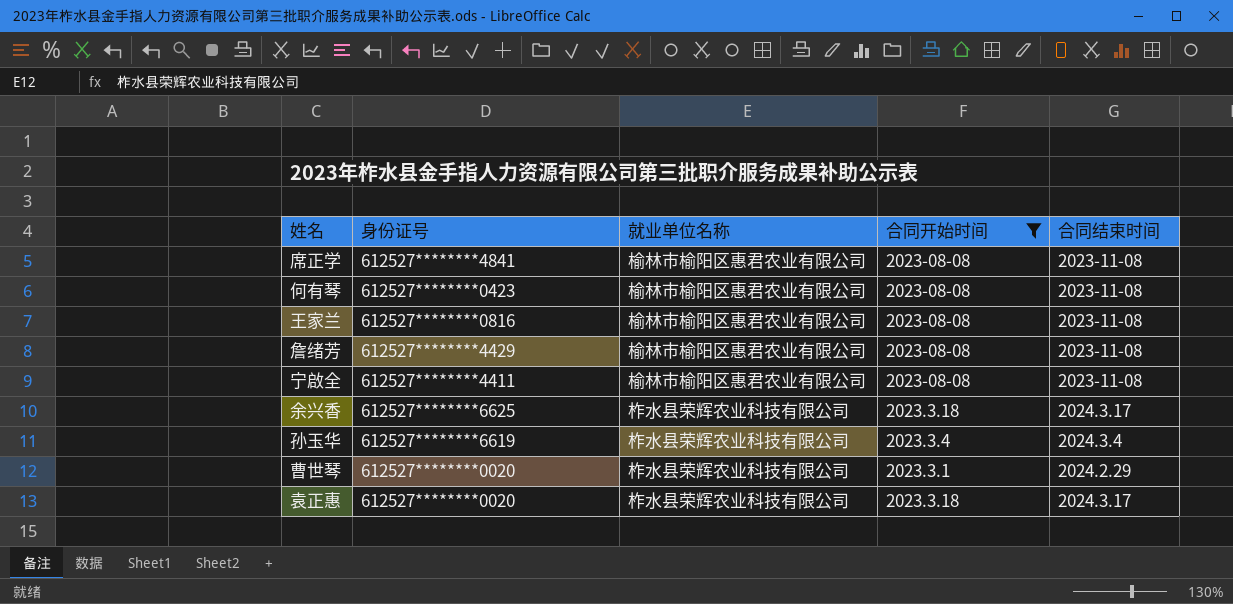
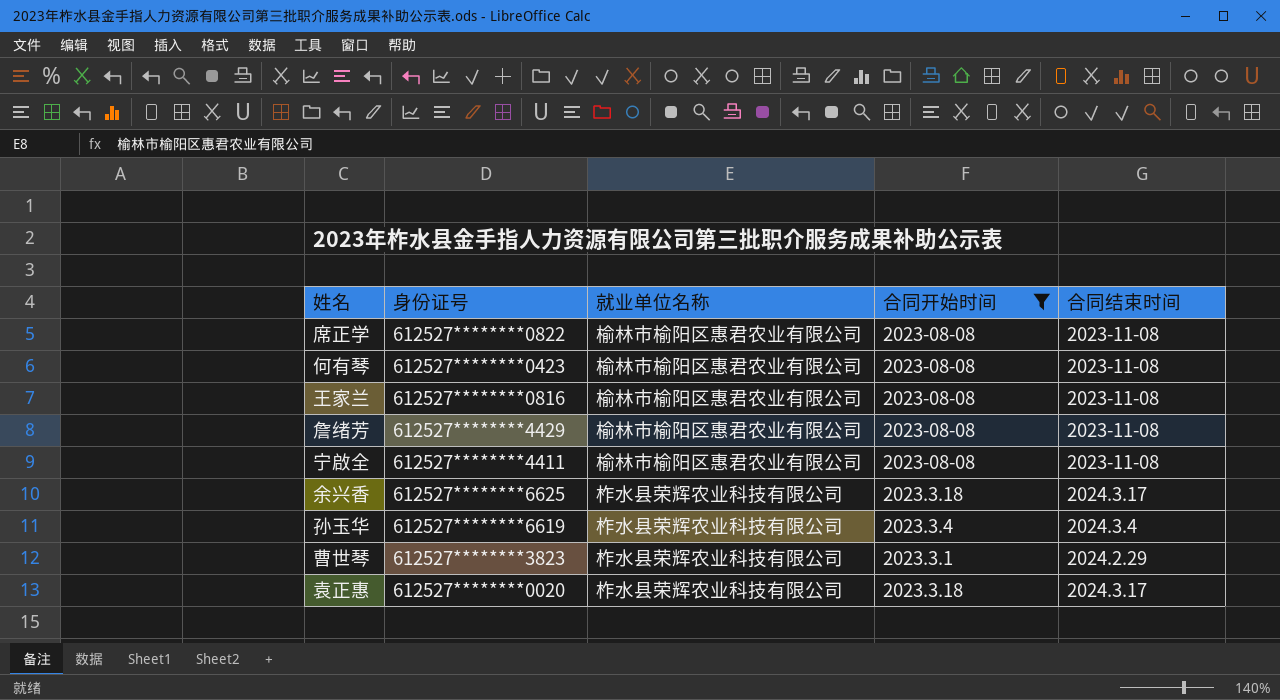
席正学 | 身份证号: 612527********4841 -> 612527********0822
曹世琴 | 身份证号: 612527********0020 -> 612527********3823

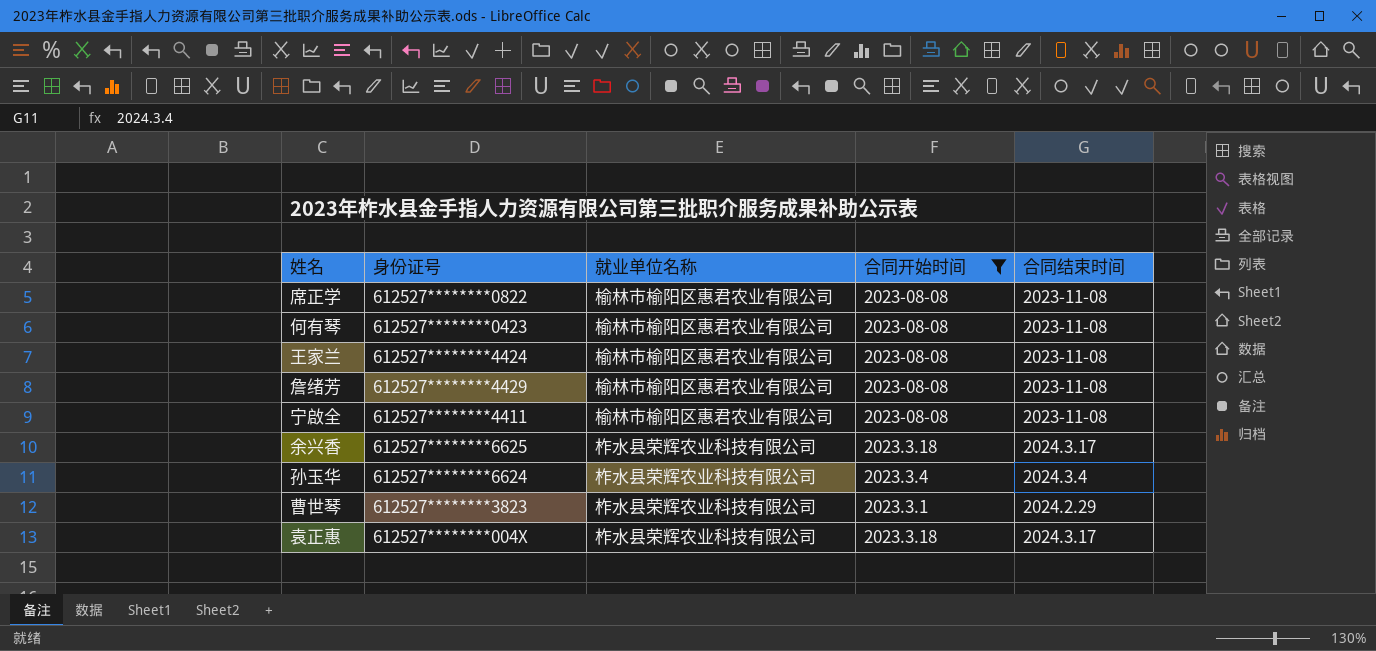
王家兰 | 身份证号: 612527********0816 -> 612527********4424
孙玉华 | 身份证号: 612527********6619 -> 612527********6624
袁正惠 | 身份证号: 612527********0020 -> 612527********004X

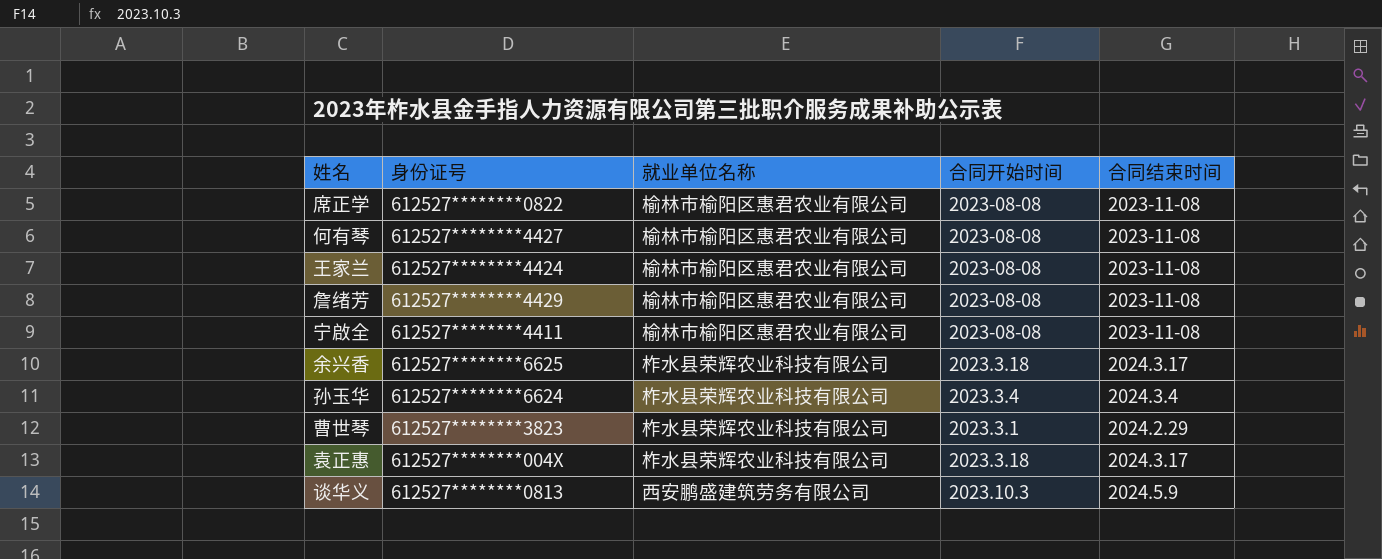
filter: 合同开始时间 != 2023.10.3 -> none
何有琴 | 身份证号: 612527********0423 -> 612527********4427

